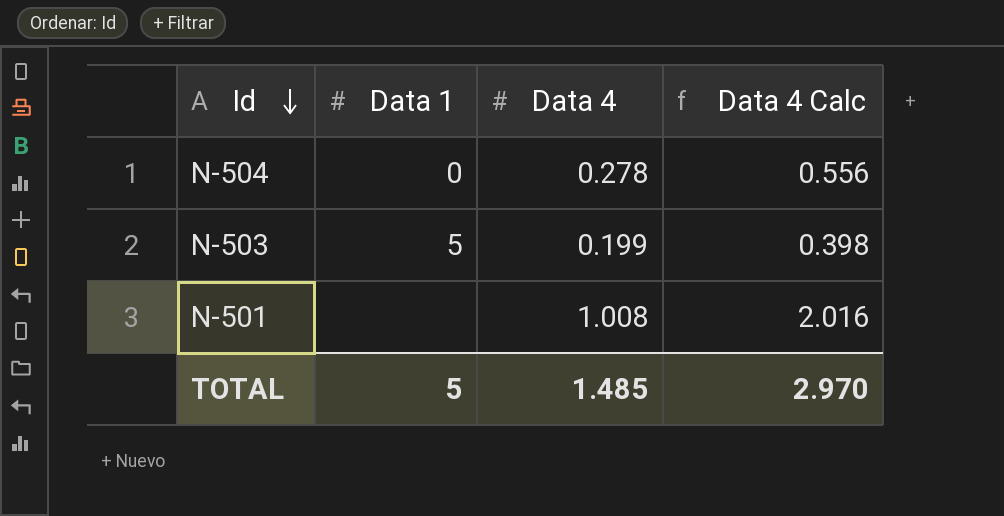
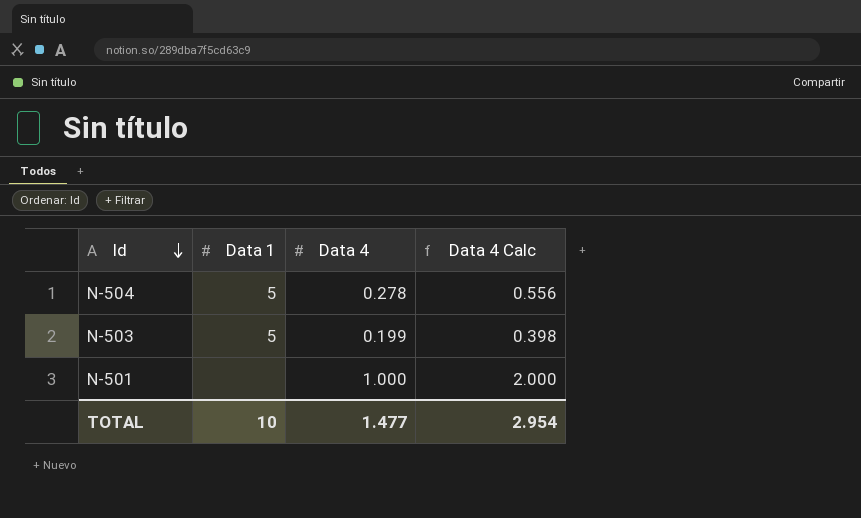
N-504 | Data 1: 0 -> 5
N-501 | Data 4: 1.008 -> 1.000
N-501 | Data 4 Calc: 2.016 -> 2.000
TOTAL | Data 1: 5 -> 10
TOTAL | Data 4: 1.485 -> 1.477
TOTAL | Data 4 Calc: 2.970 -> 2.954

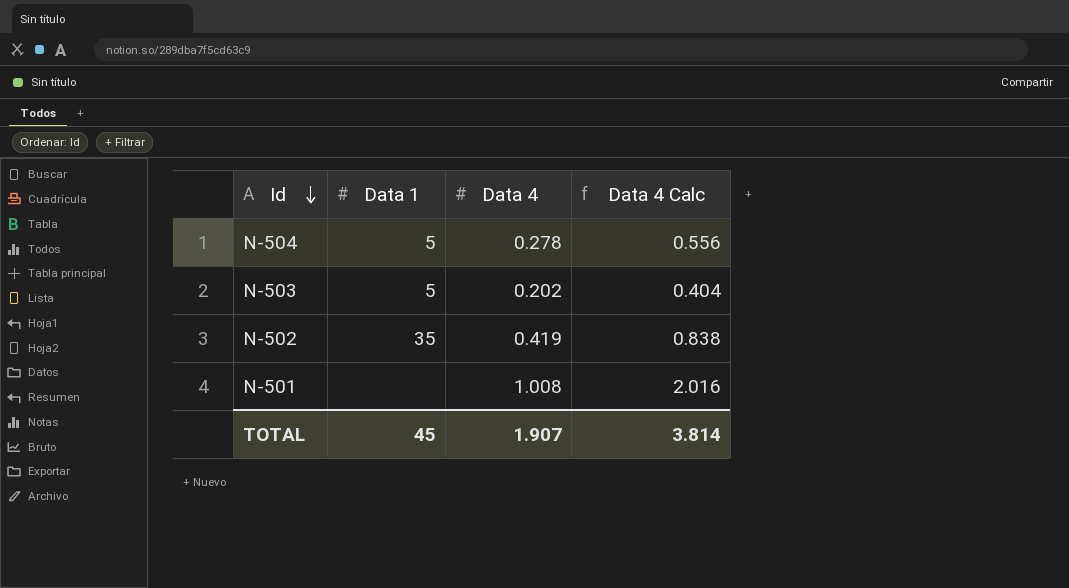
N-503 | Data 4: 0.199 -> 0.202
N-503 | Data 4 Calc: 0.398 -> 0.404
row N-502: none -> 35 | 0.419 | 0.838
N-501 | Data 4: 1.000 -> 1.008
N-501 | Data 4 Calc: 2.000 -> 2.016
TOTAL | Data 1: 10 -> 45
TOTAL | Data 4: 1.477 -> 1.907
TOTAL | Data 4 Calc: 2.954 -> 3.814

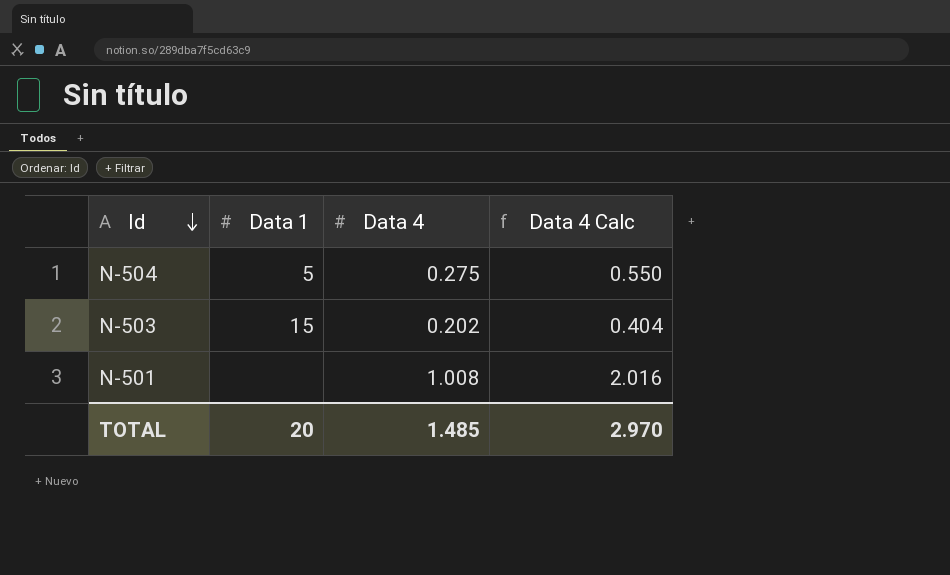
row N-502: 35 | 0.419 | 0.838 -> none
N-504 | Data 4: 0.278 -> 0.275
N-504 | Data 4 Calc: 0.556 -> 0.550
N-503 | Data 1: 5 -> 15
TOTAL | Data 1: 45 -> 20
TOTAL | Data 4: 1.907 -> 1.485
TOTAL | Data 4 Calc: 3.814 -> 2.970

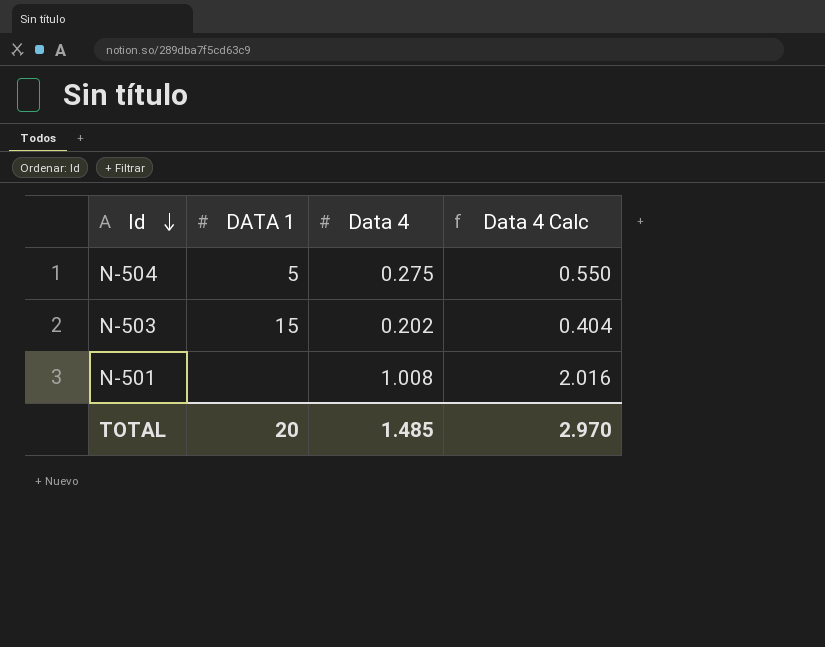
column name: Data 1 -> DATA 1

